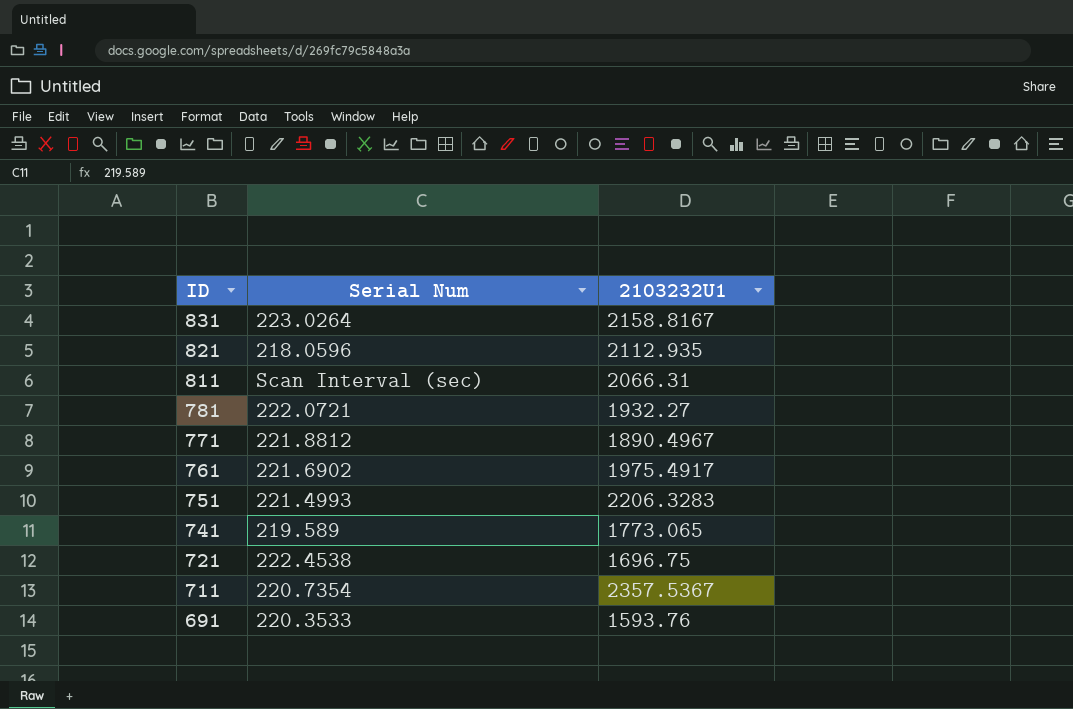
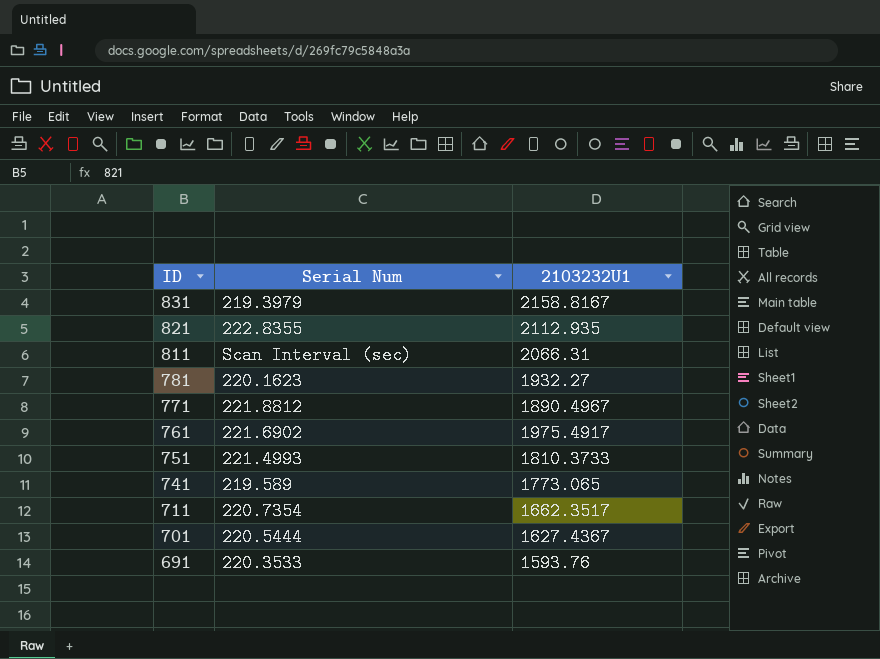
row 721: 222.4538 | 1696.75 -> none
831 | Serial Num: 223.0264 -> 219.3979
821 | Serial Num: 218.0596 -> 222.8355
781 | Serial Num: 222.0721 -> 220.1623
751 | 2103232U1: 2206.3283 -> 1810.3733
711 | 2103232U1: 2357.5367 -> 1662.3517
row 701: none -> 220.5444 | 1627.4367

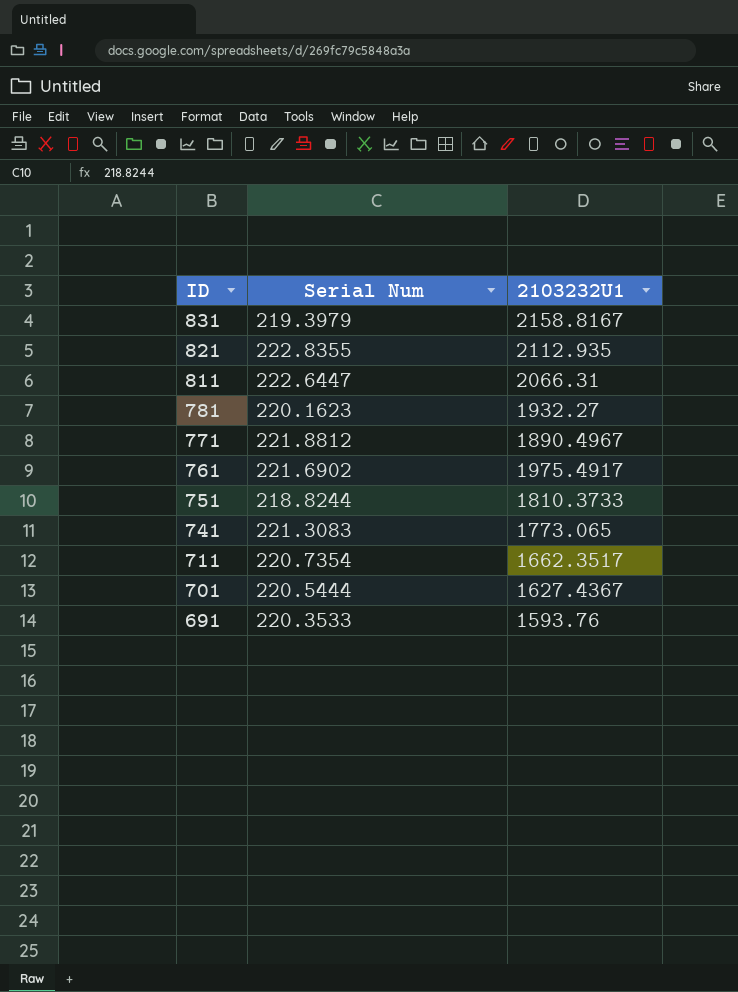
811 | Serial Num: Scan Interval (sec) -> 222.6447
751 | Serial Num: 221.4993 -> 218.8244
741 | Serial Num: 219.589 -> 221.3083

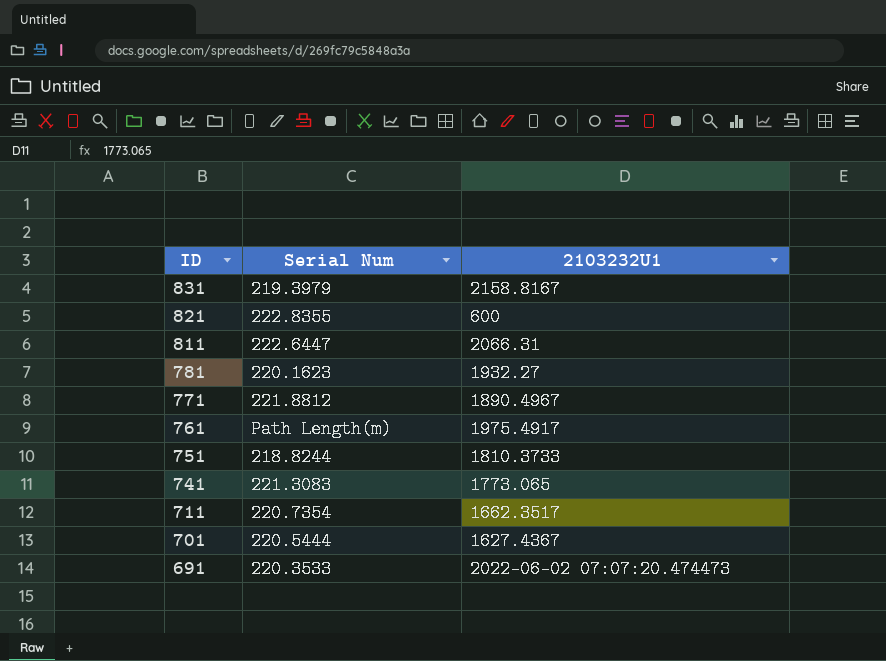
821 | 2103232U1: 2112.935 -> 600
761 | Serial Num: 221.6902 -> Path Length(m)
691 | 2103232U1: 1593.76 -> 2022-06-02 07:07:20.474473

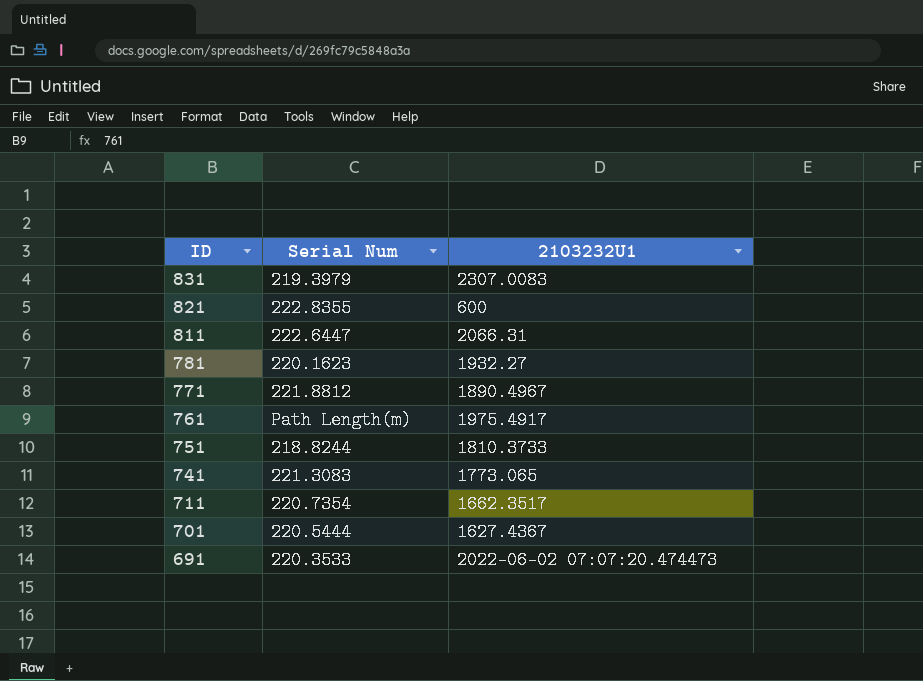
831 | 2103232U1: 2158.8167 -> 2307.0083

